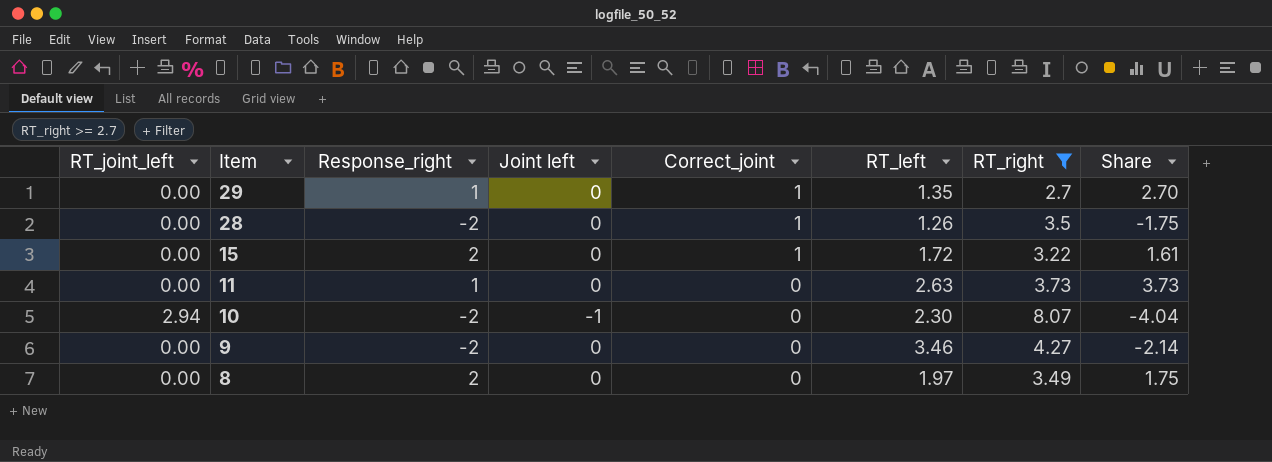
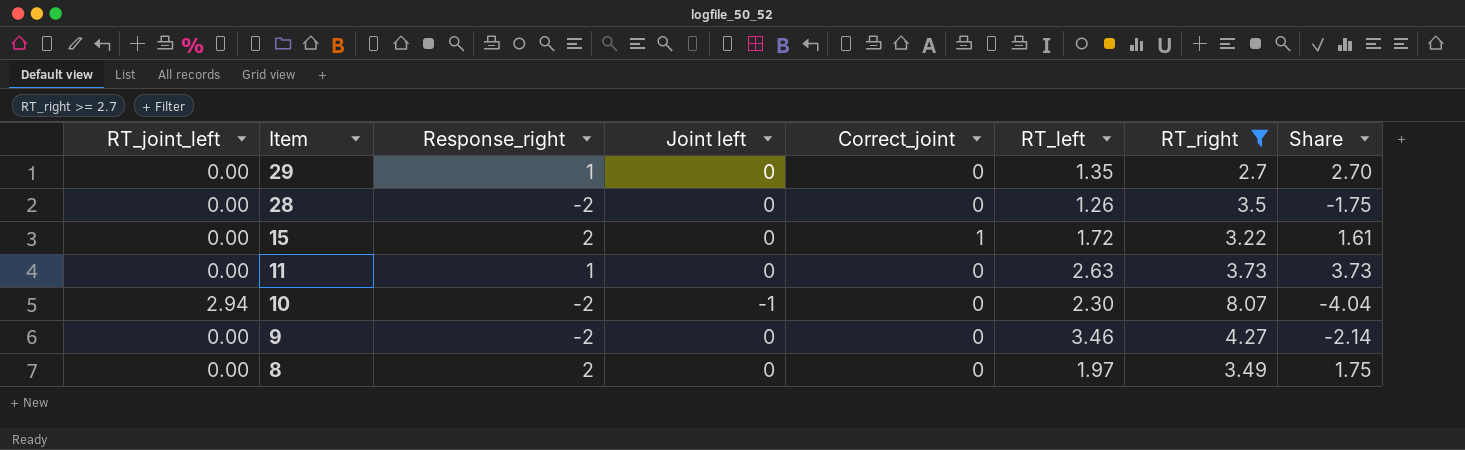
29 | Correct_joint: 1 -> 0
28 | Correct_joint: 1 -> 0

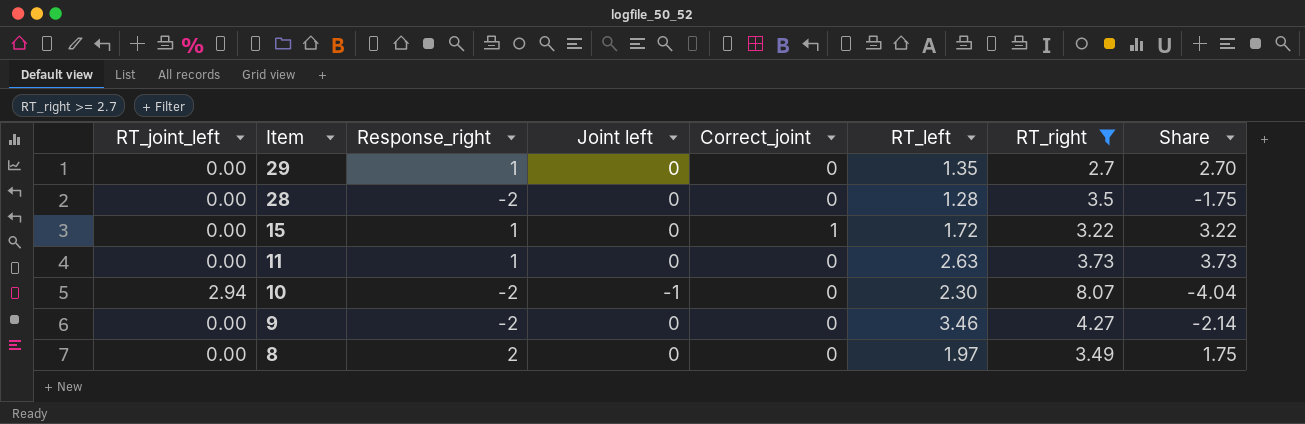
28 | RT_left: 1.26 -> 1.28
15 | Response_right: 2 -> 1
15 | Share: 1.61 -> 3.22

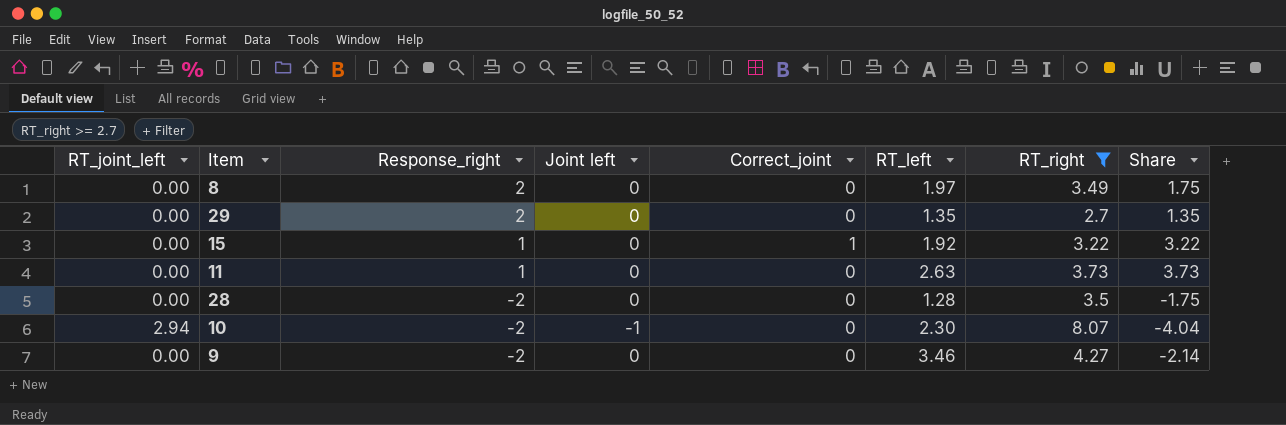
row order: Item descending -> Response_right descending
29 | Response_right: 1 -> 2
29 | Share: 2.70 -> 1.35
15 | RT_left: 1.72 -> 1.92

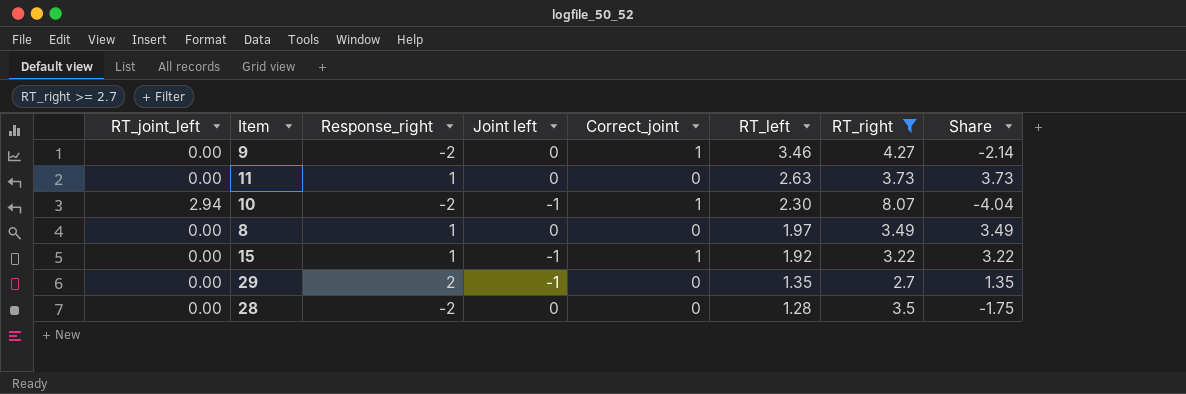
row order: Response_right descending -> RT_left descending
9 | Correct_joint: 0 -> 1
10 | Correct_joint: 0 -> 1
8 | Response_right: 2 -> 1
8 | Share: 1.75 -> 3.49
15 | Joint left: 0 -> -1
29 | Joint left: 0 -> -1

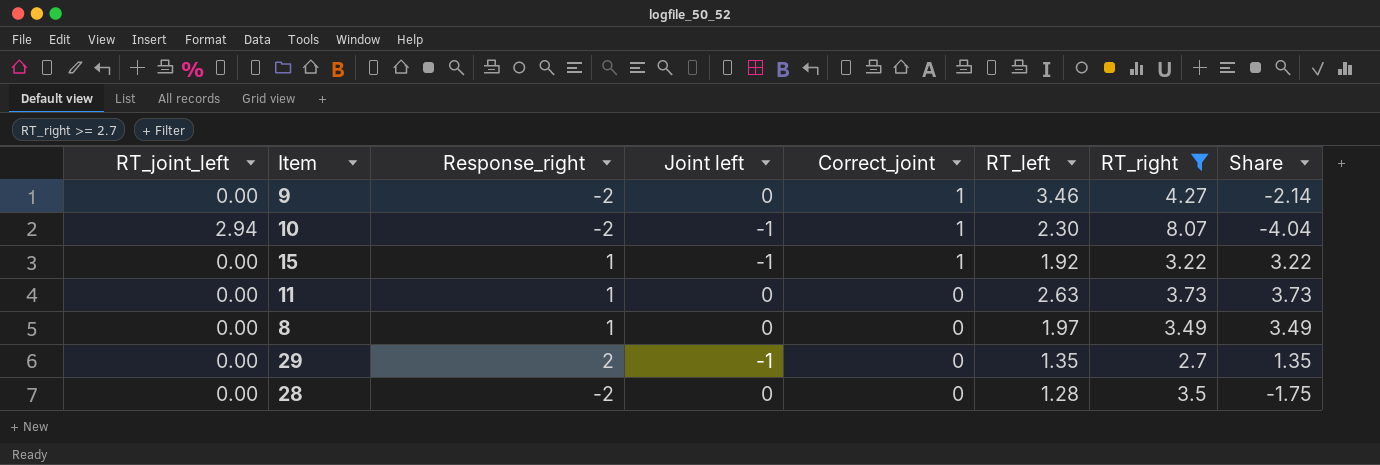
row order: RT_left descending -> Correct_joint descending

